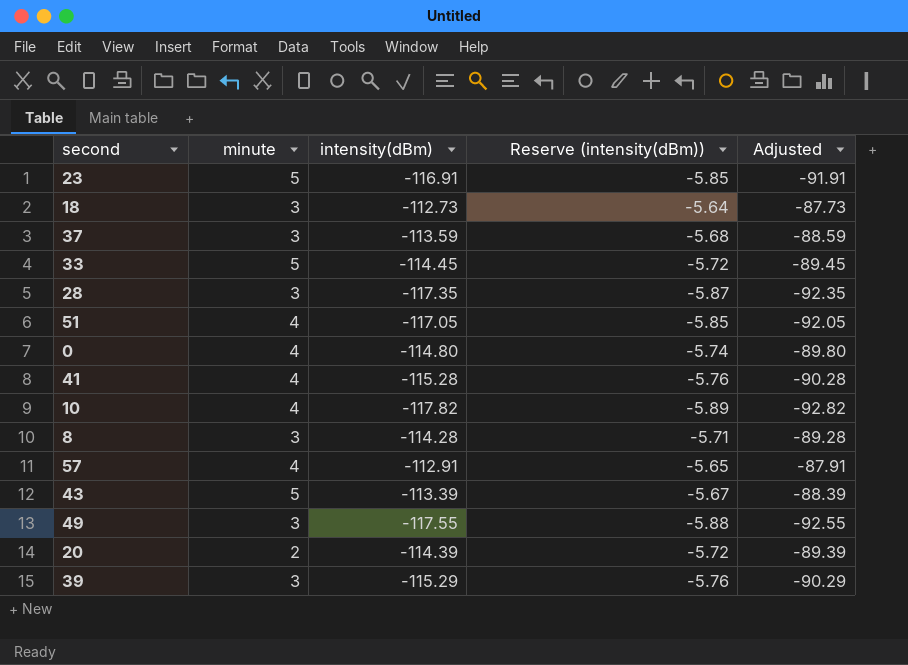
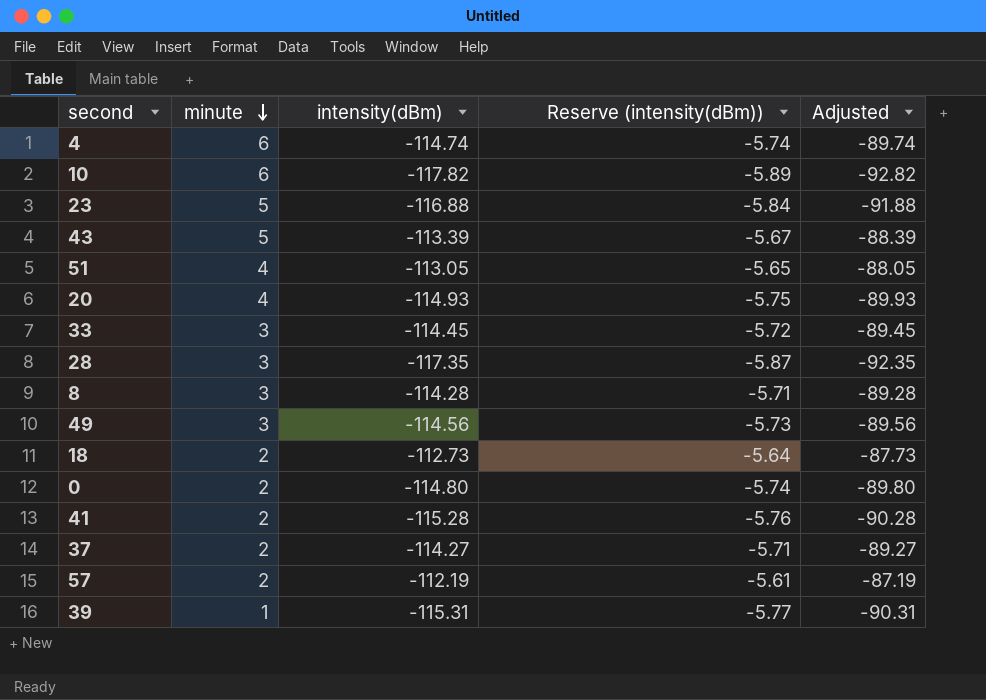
row order: none -> minute descending
row 4: none -> 6 | -114.74 | -5.74 | -89.74
10 | minute: 4 -> 6
23 | intensity(dBm): -116.91 -> -116.88
23 | Reserve (intensity(dBm)): -5.85 -> -5.84
23 | Adjusted: -91.91 -> -91.88
51 | intensity(dBm): -117.05 -> -113.05
51 | Reserve (intensity(dBm)): -5.85 -> -5.65
51 | Adjusted: -92.05 -> -88.05
20 | minute: 2 -> 4
20 | intensity(dBm): -114.39 -> -114.93
20 | Reserve (intensity(dBm)): -5.72 -> -5.75
20 | Adjusted: -89.39 -> -89.93
33 | minute: 5 -> 3
49 | intensity(dBm): -117.55 -> -114.56
49 | Reserve (intensity(dBm)): -5.88 -> -5.73
49 | Adjusted: -92.55 -> -89.56
18 | minute: 3 -> 2
0 | minute: 4 -> 2
41 | minute: 4 -> 2
37 | minute: 3 -> 2
37 | intensity(dBm): -113.59 -> -114.27
37 | Reserve (intensity(dBm)): -5.68 -> -5.71
37 | Adjusted: -88.59 -> -89.27
57 | minute: 4 -> 2
57 | intensity(dBm): -112.91 -> -112.19
57 | Reserve (intensity(dBm)): -5.65 -> -5.61
57 | Adjusted: -87.91 -> -87.19
39 | minute: 3 -> 1
39 | intensity(dBm): -115.29 -> -115.31
39 | Reserve (intensity(dBm)): -5.76 -> -5.77
39 | Adjusted: -90.29 -> -90.31

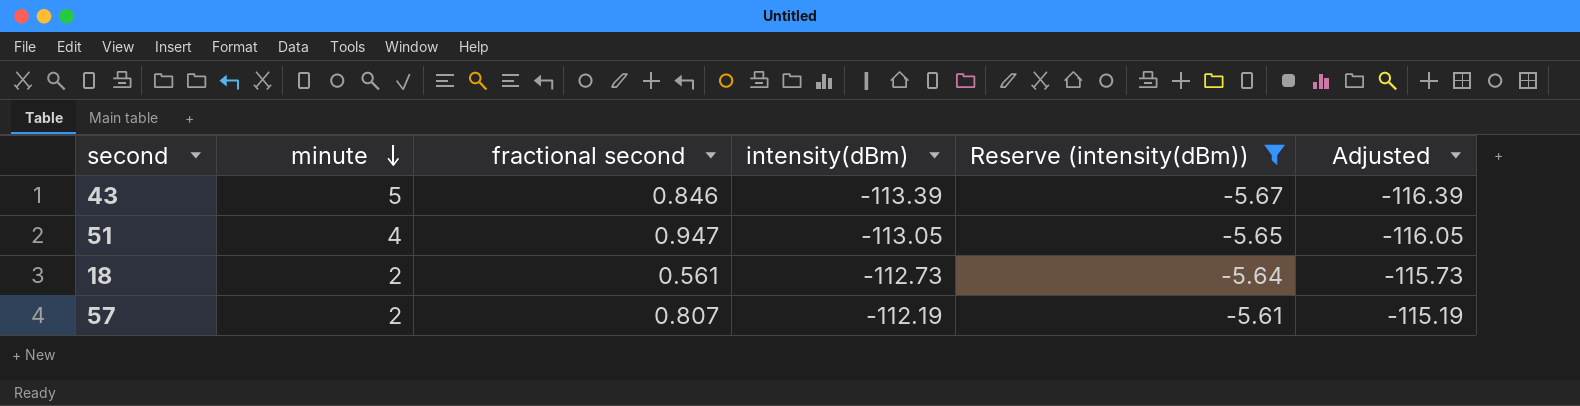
filter: none -> Reserve (intensity(dBm)) >= -5.67
column fractional second | position: none -> 3
column Adjusted | formula: [intensity(dBm)] + 25 -> [intensity(dBm)] - 3

